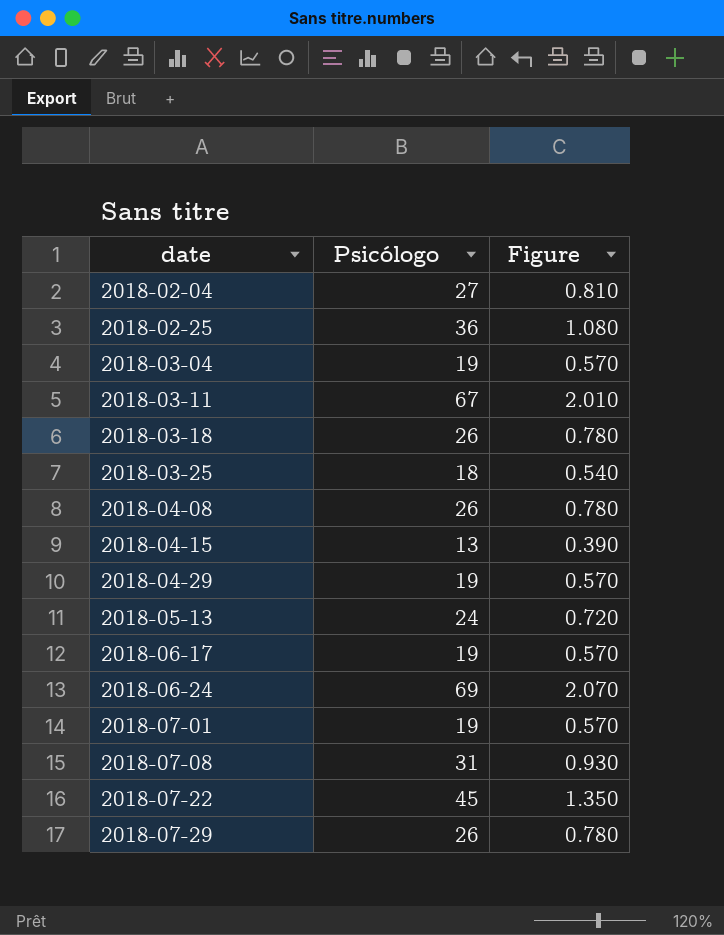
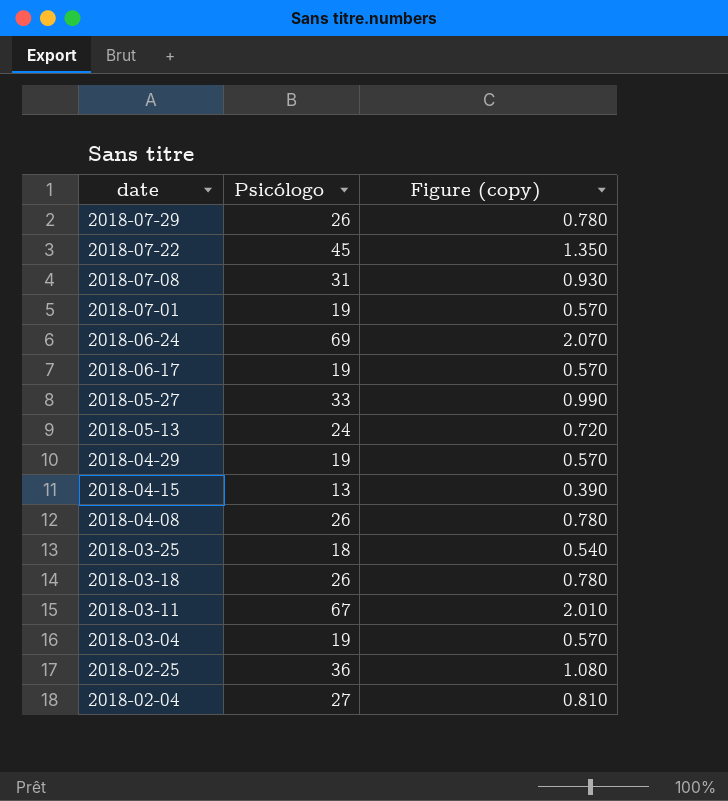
row order: date ascending -> date descending
column name: Figure -> Figure (copy)
row 2018-05-27: none -> 33 | 0.990

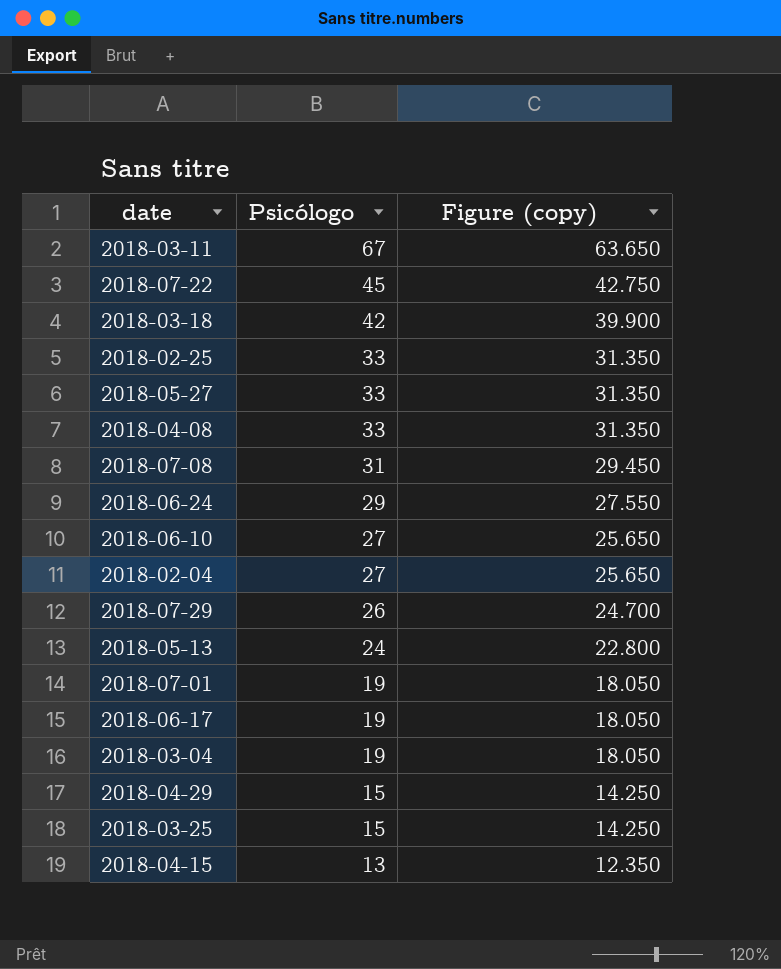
row order: date descending -> Psicólogo descending
column Figure (copy) | formula: [Psicólogo] * 0.03 -> [Psicólogo] * 0.95
2018-03-18 | Psicólogo: 26 -> 42
2018-02-25 | Psicólogo: 36 -> 33
2018-04-08 | Psicólogo: 26 -> 33
2018-06-24 | Psicólogo: 69 -> 29
row 2018-06-10: none -> 27 | 25.650
2018-04-29 | Psicólogo: 19 -> 15
2018-03-25 | Psicólogo: 18 -> 15

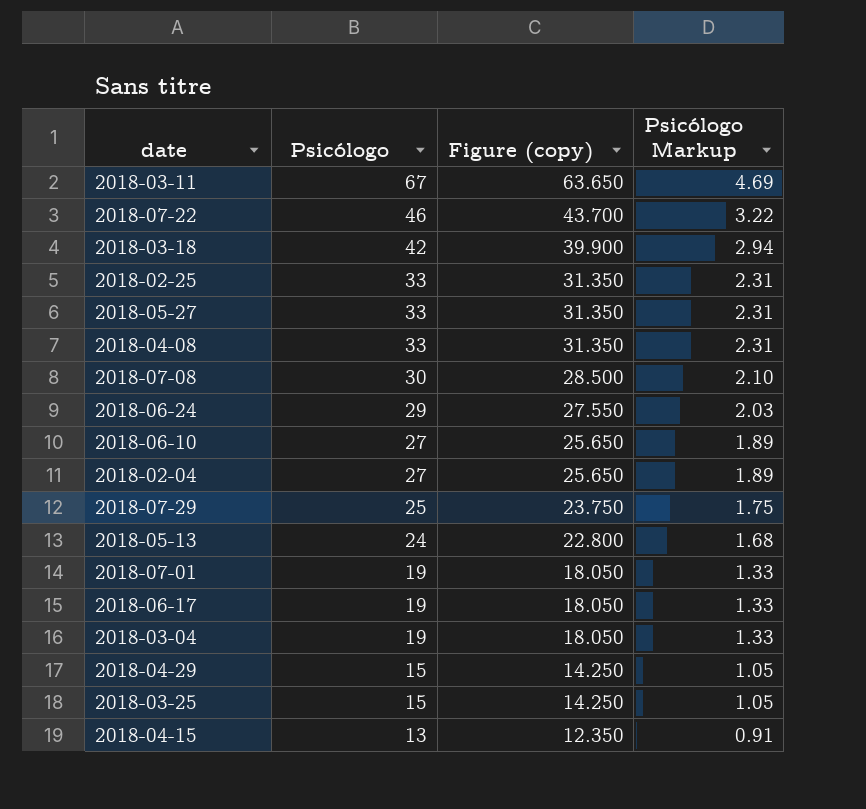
column Psicólogo Markup | formula: none -> [Psicólogo] * 0.07
2018-07-22 | Psicólogo: 45 -> 46
2018-07-22 | Figure (copy): 42.750 -> 43.700
2018-07-08 | Psicólogo: 31 -> 30
2018-07-08 | Figure (copy): 29.450 -> 28.500
2018-07-29 | Psicólogo: 26 -> 25
2018-07-29 | Figure (copy): 24.700 -> 23.750

